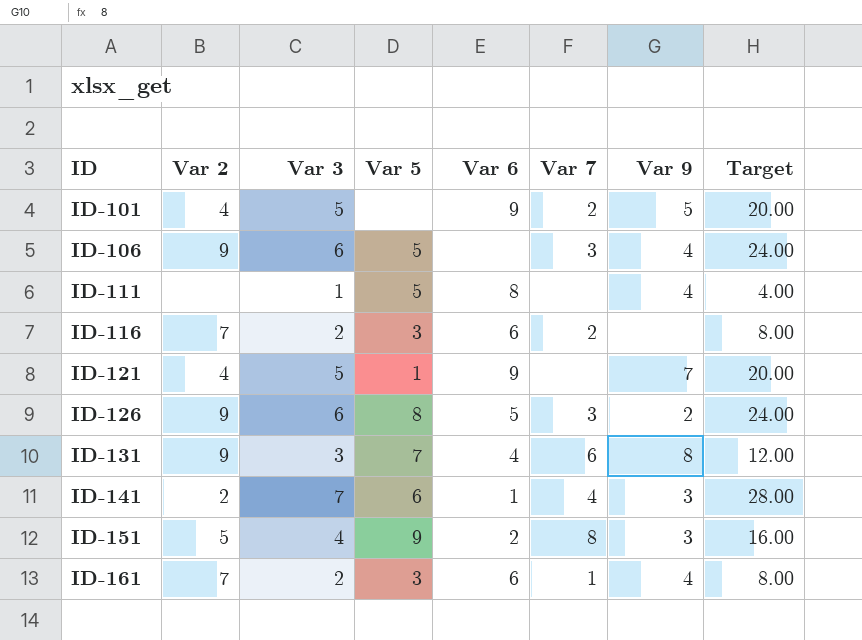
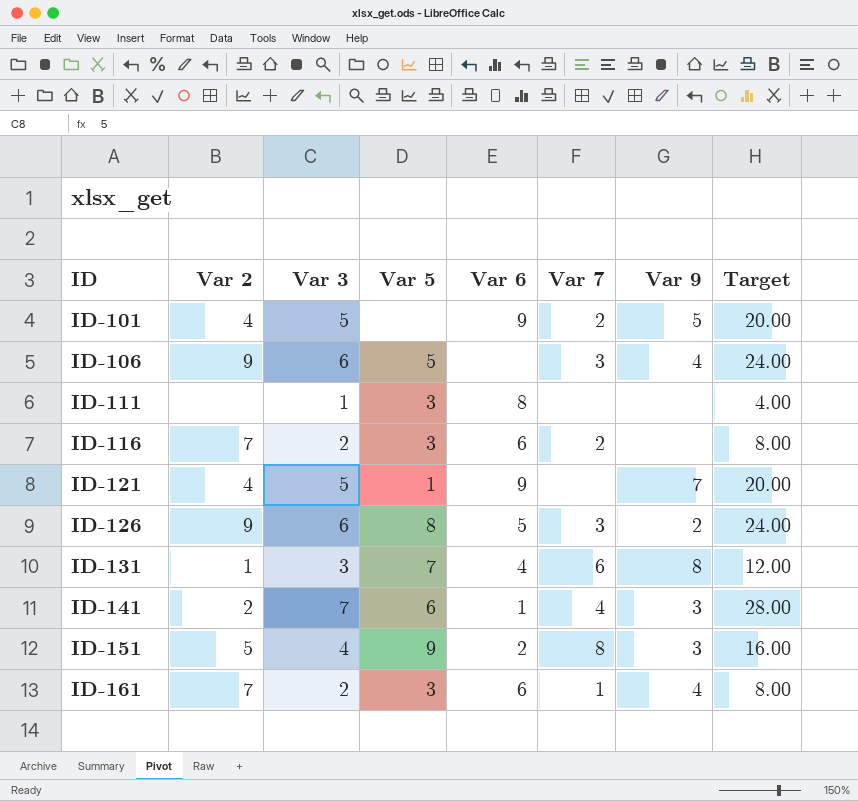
ID-111 | Var 5: 5 -> 3
ID-111 | Var 9: 4 -> none
ID-131 | Var 2: 9 -> 1

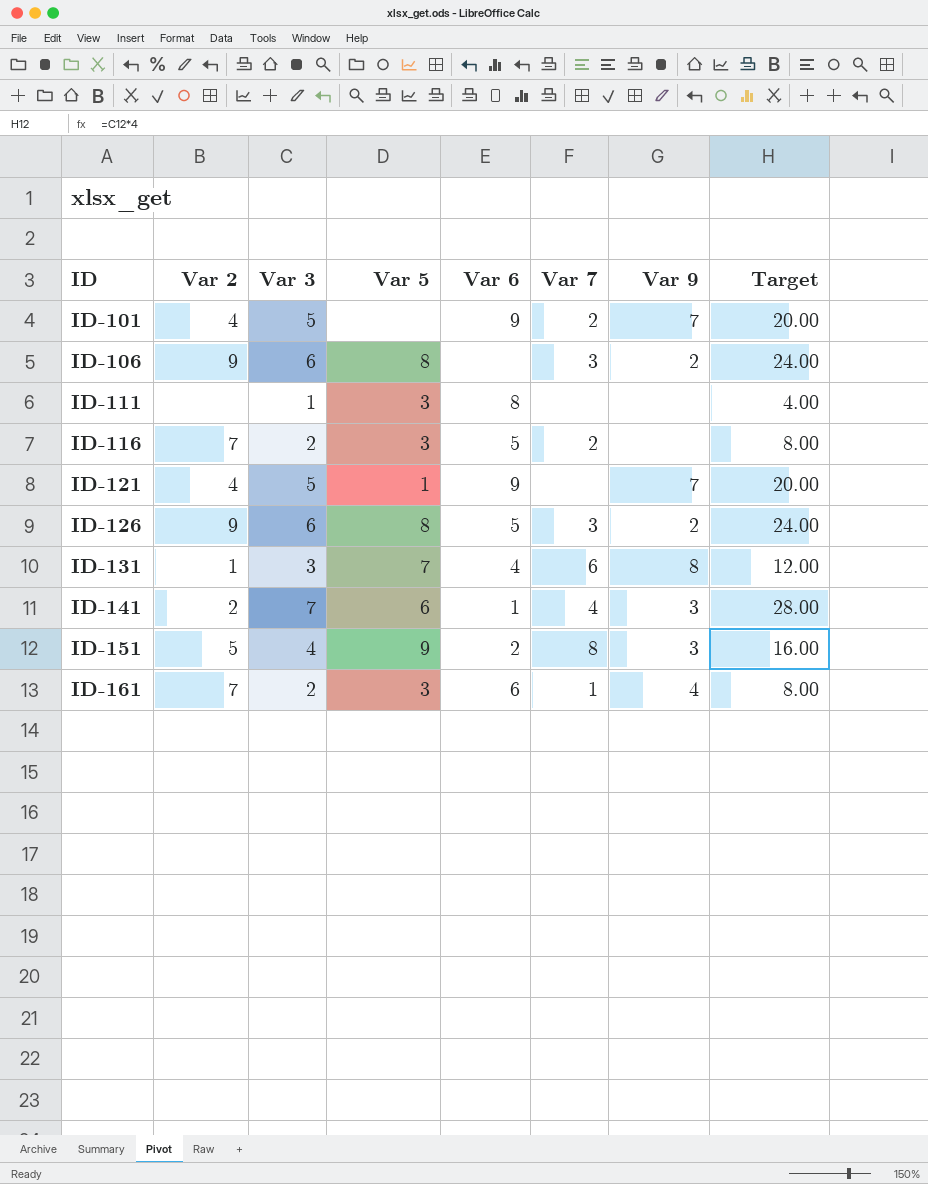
ID-101 | Var 9: 5 -> 7
ID-106 | Var 5: 5 -> 8
ID-106 | Var 9: 4 -> 2
ID-116 | Var 6: 6 -> 5

